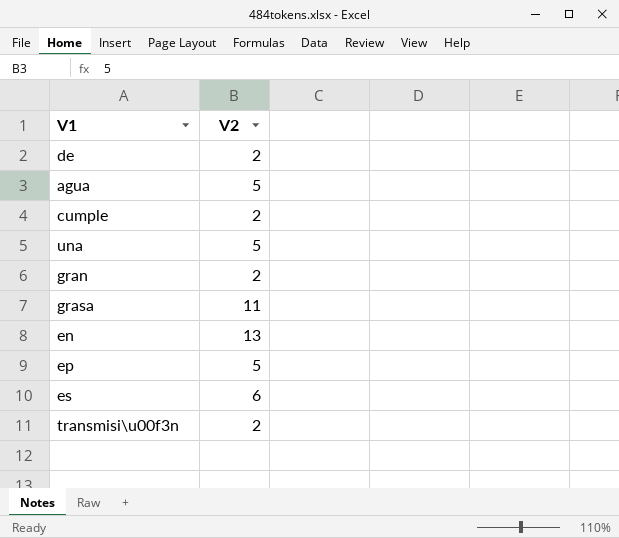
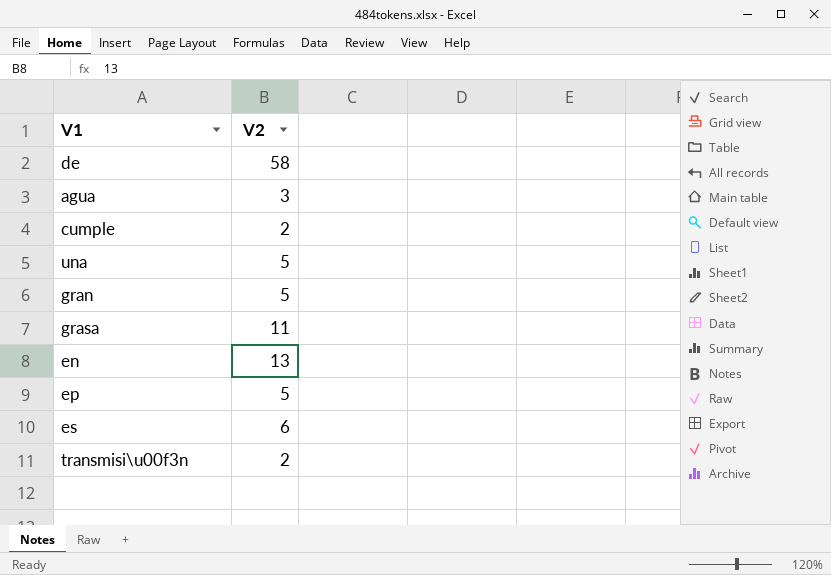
de | V2: 2 -> 58
agua | V2: 5 -> 3
gran | V2: 2 -> 5

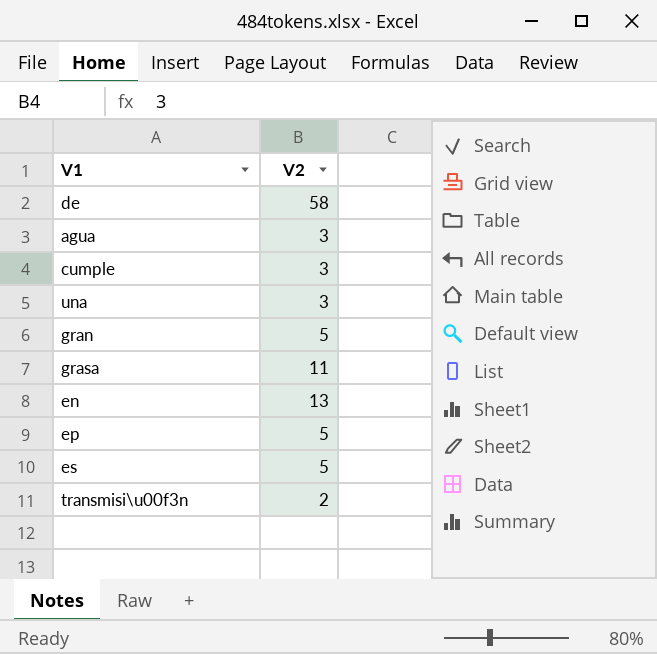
cumple | V2: 2 -> 3
una | V2: 5 -> 3
es | V2: 6 -> 5

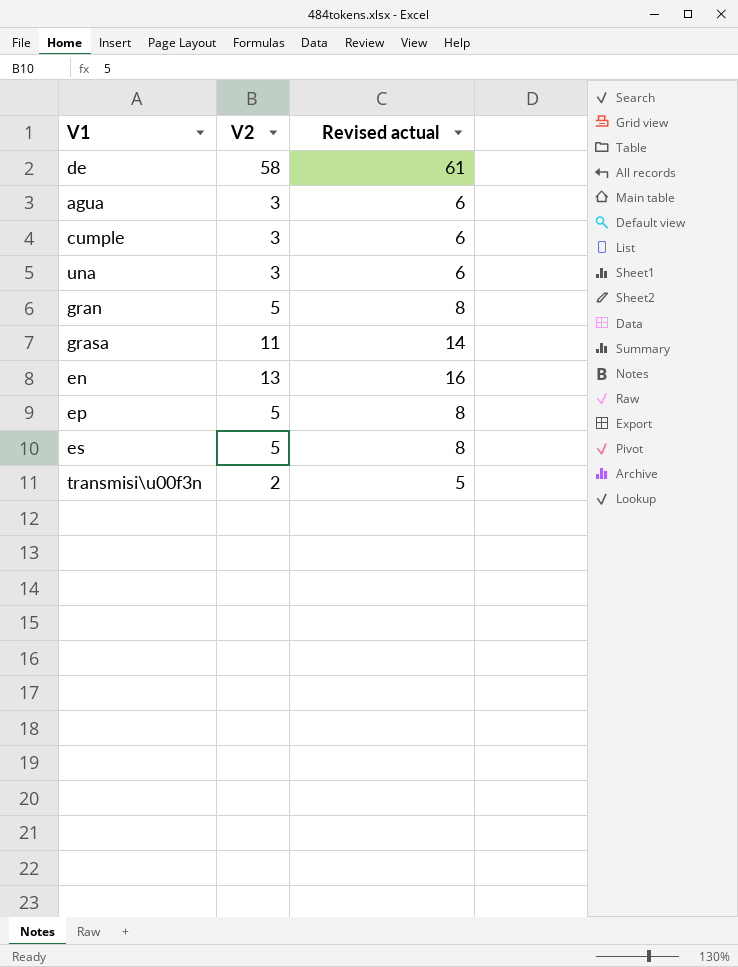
column Revised actual | formula: none -> [V2] + 3

